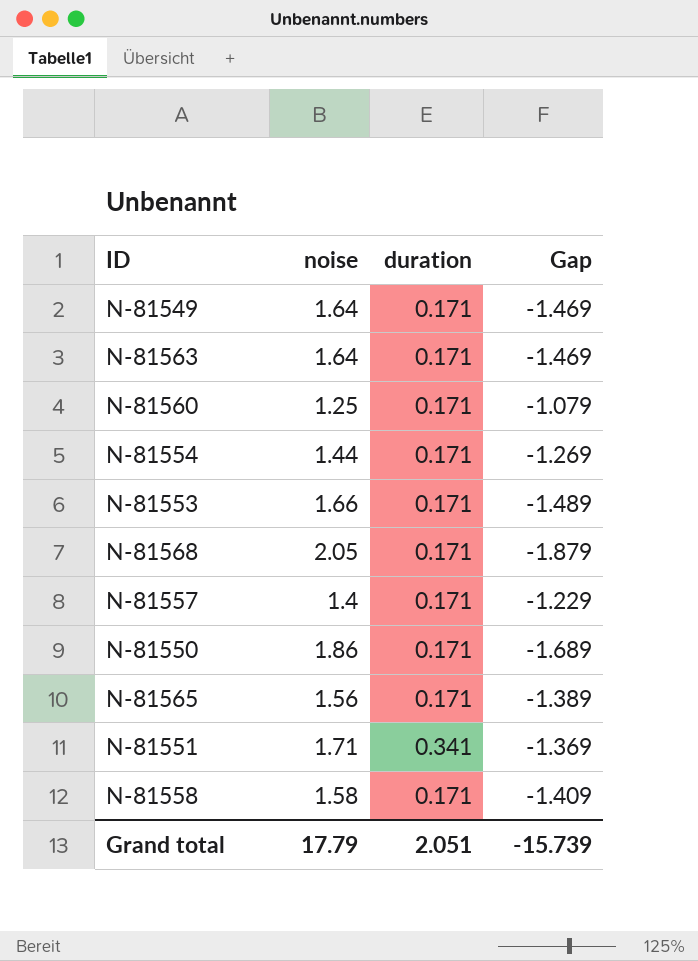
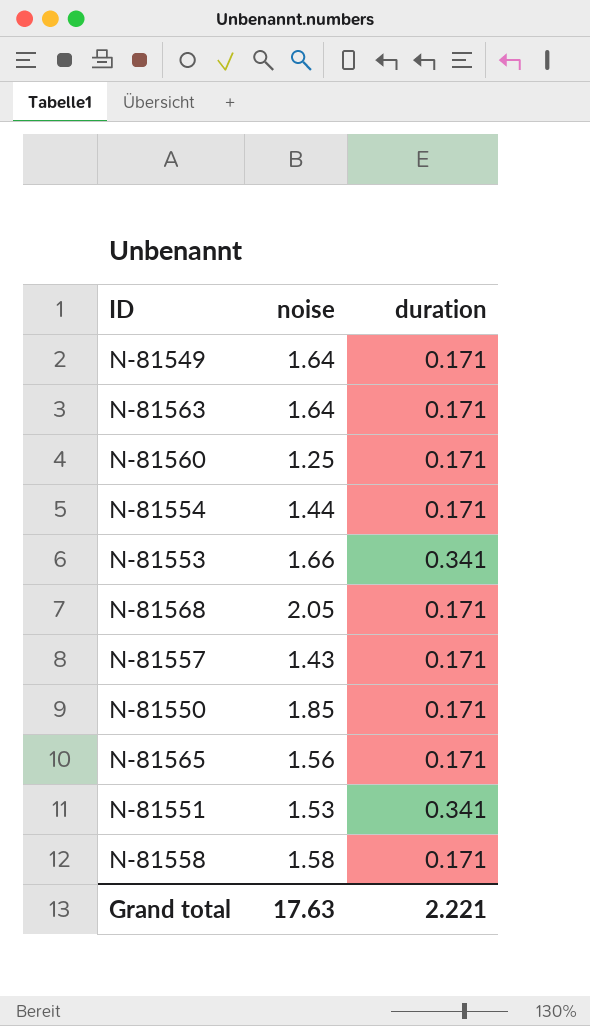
column Gap | formula: [duration] - [noise] -> none
N-81553 | duration: 0.171 -> 0.341
N-81557 | noise: 1.4 -> 1.43
N-81550 | noise: 1.86 -> 1.85
N-81551 | noise: 1.71 -> 1.53
Grand total | noise: 17.79 -> 17.63
Grand total | duration: 2.051 -> 2.221

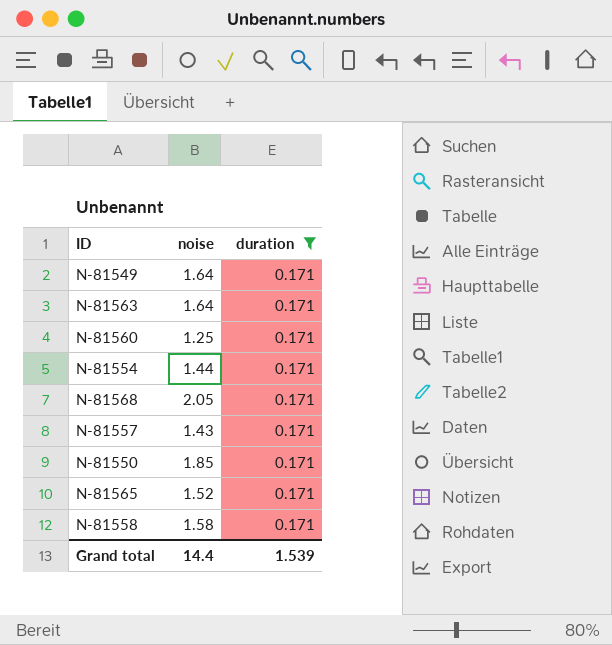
filter: none -> duration = 0.171
N-81565 | noise: 1.56 -> 1.52
Grand total | noise: 17.63 -> 14.4
Grand total | duration: 2.221 -> 1.539

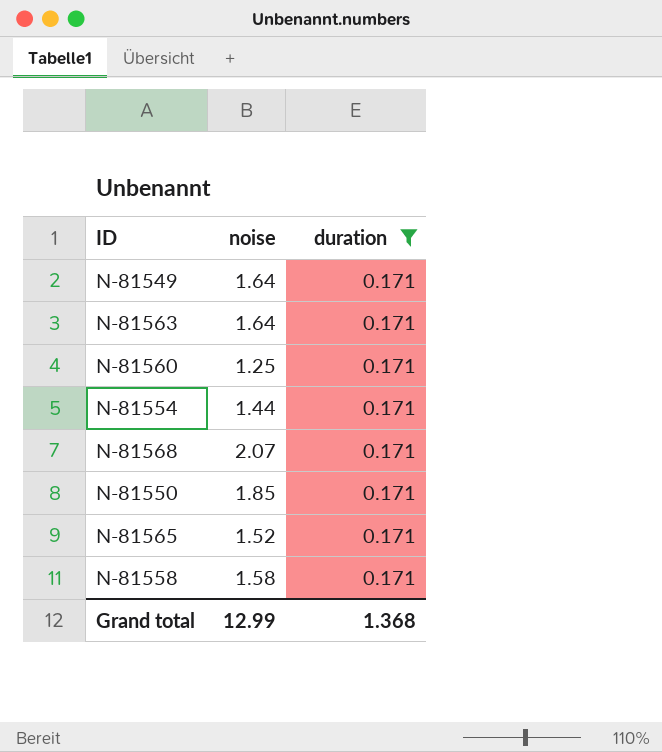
row N-81557: 1.43 | 0.171 -> none
N-81568 | noise: 2.05 -> 2.07
Grand total | noise: 14.4 -> 12.99
Grand total | duration: 1.539 -> 1.368

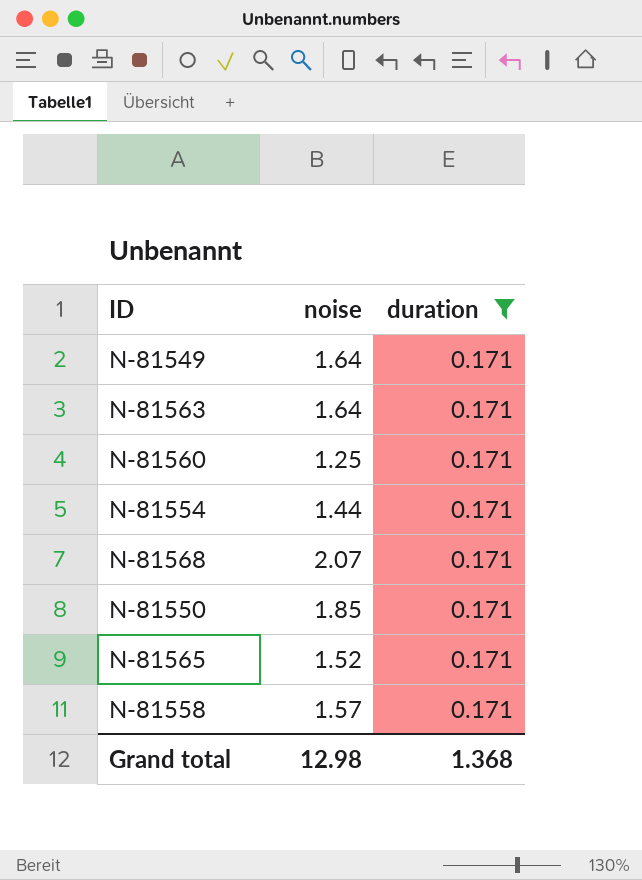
N-81558 | noise: 1.58 -> 1.57
Grand total | noise: 12.99 -> 12.98

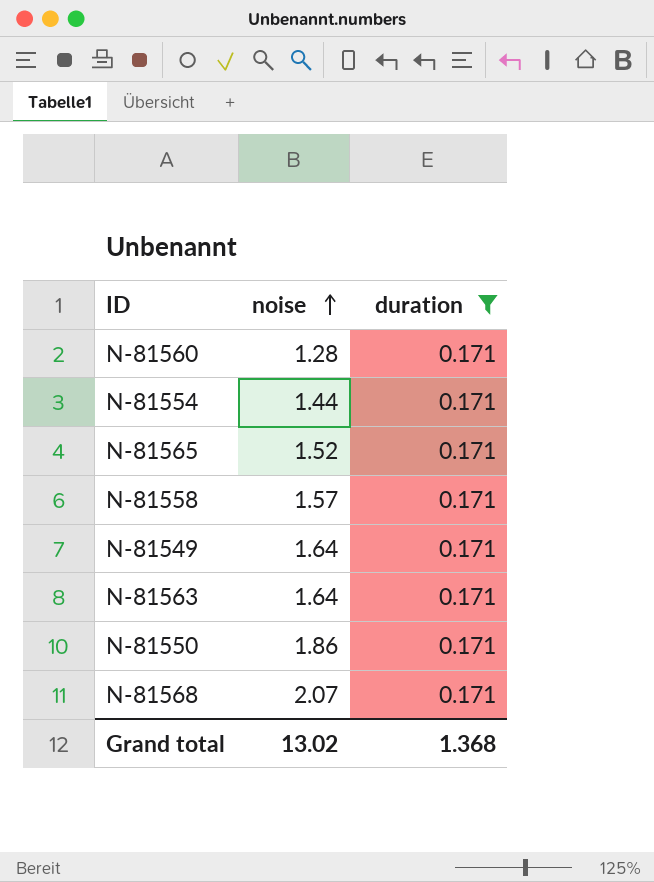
row order: none -> noise ascending
N-81560 | noise: 1.25 -> 1.28
N-81550 | noise: 1.85 -> 1.86
Grand total | noise: 12.98 -> 13.02

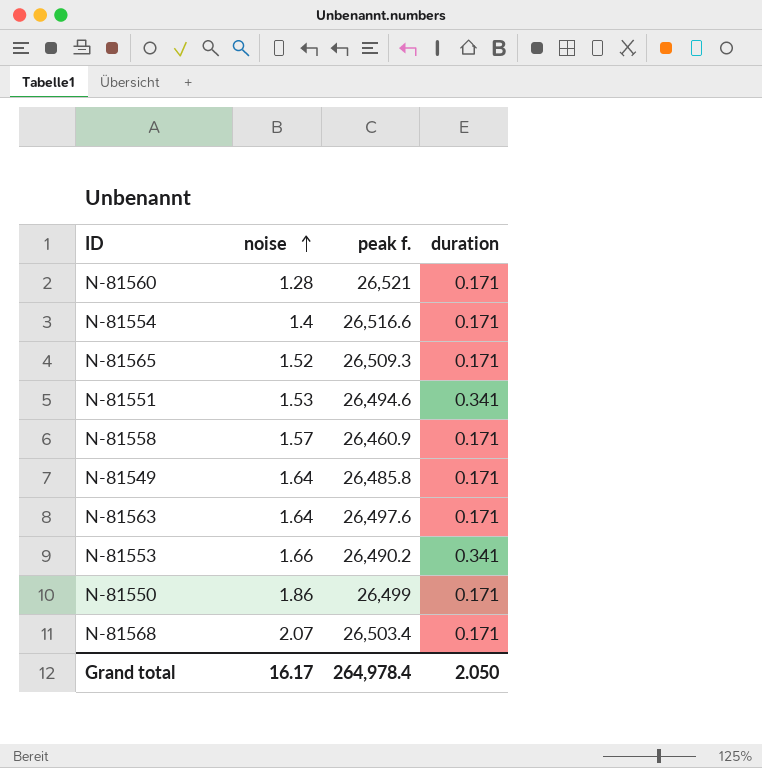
filter: duration = 0.171 -> none
column peak f. | position: none -> 3
N-81554 | noise: 1.44 -> 1.4
Grand total | noise: 13.02 -> 16.17
Grand total | duration: 1.368 -> 2.050

